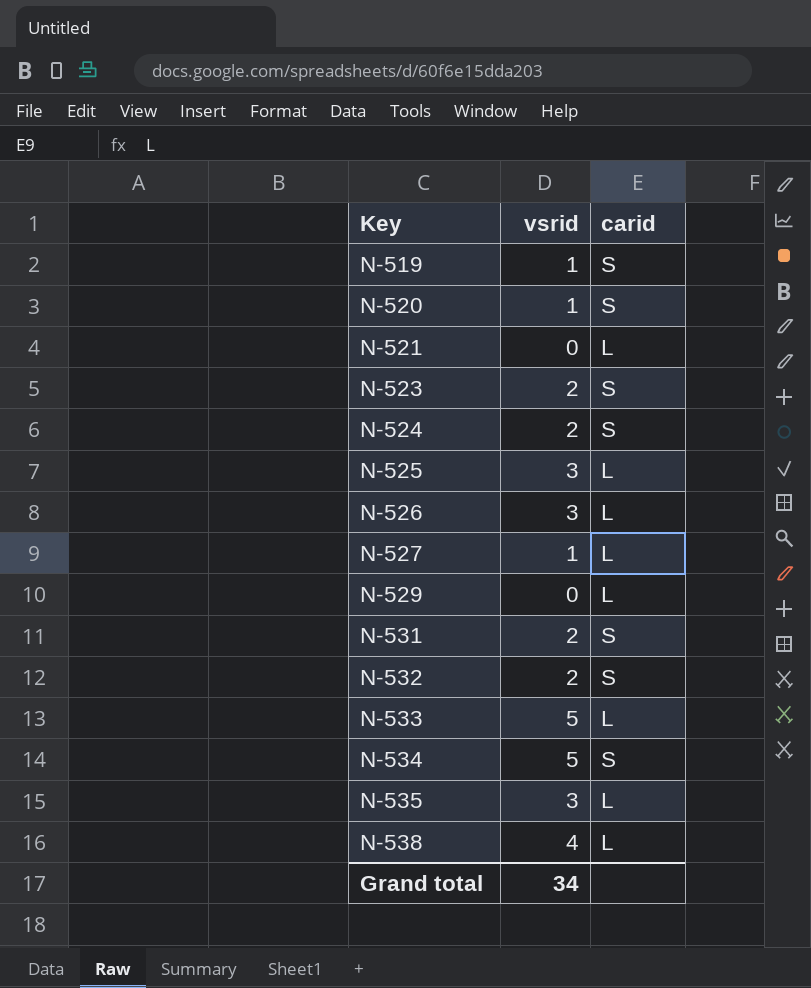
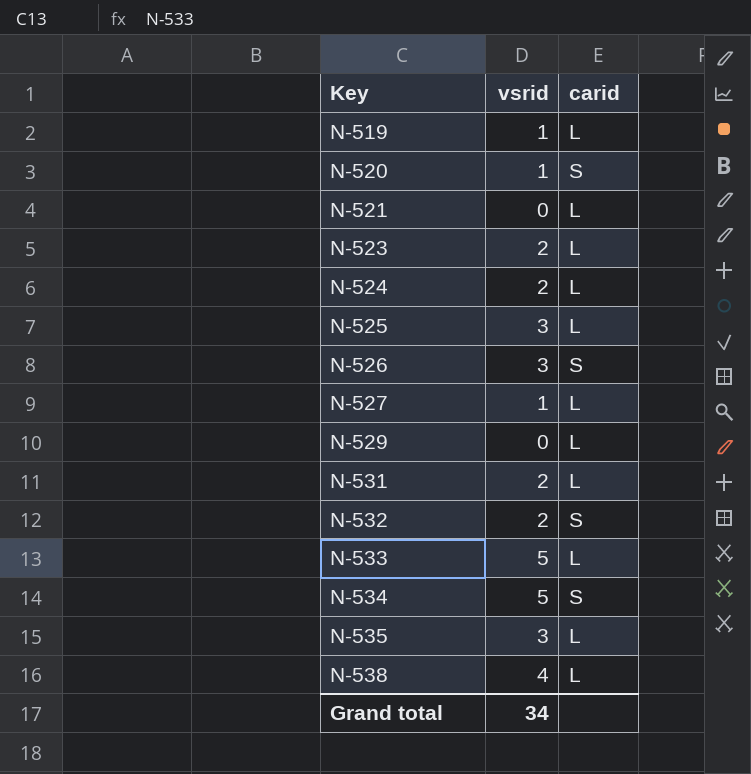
N-519 | carid: S -> L
N-523 | carid: S -> L
N-524 | carid: S -> L
N-526 | carid: L -> S
N-531 | carid: S -> L

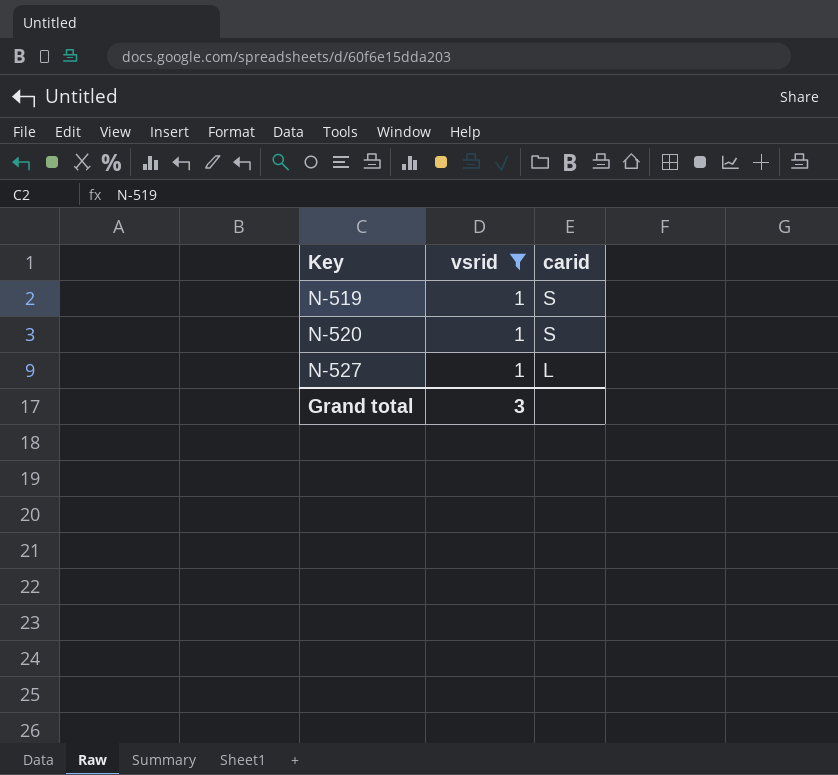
filter: none -> vsrid = 1
N-519 | carid: L -> S
Grand total | vsrid: 34 -> 3

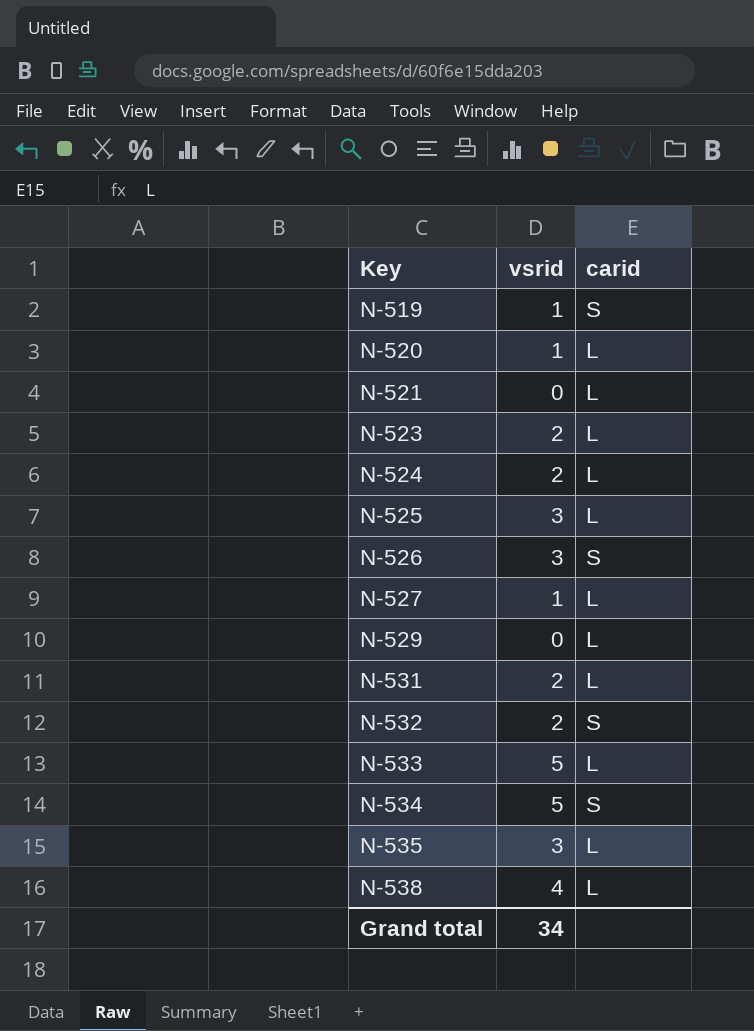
filter: vsrid = 1 -> none
N-520 | carid: S -> L
Grand total | vsrid: 3 -> 34

